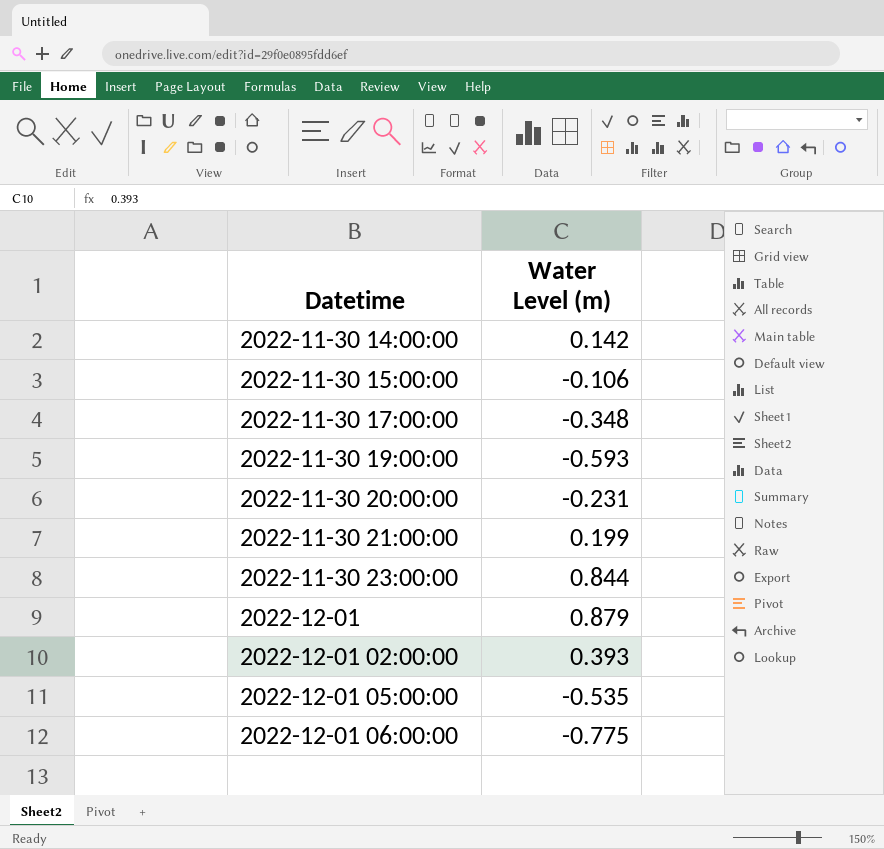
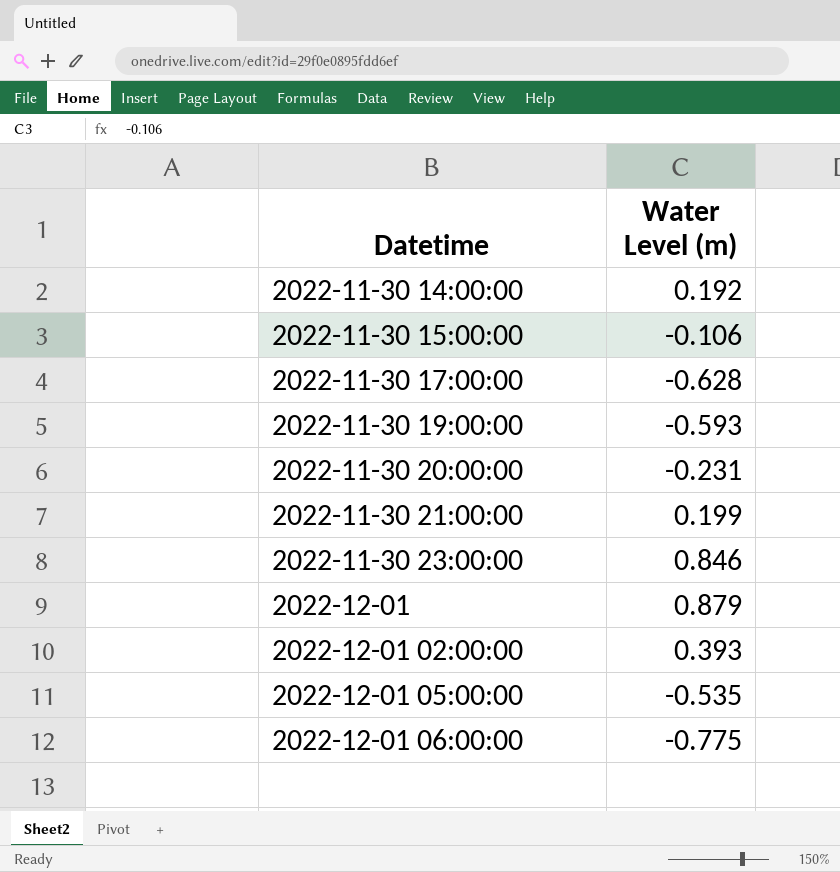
2022-11-30 14:00:00 | Water Level (m): 0.142 -> 0.192
2022-11-30 17:00:00 | Water Level (m): -0.348 -> -0.628
2022-11-30 23:00:00 | Water Level (m): 0.844 -> 0.846

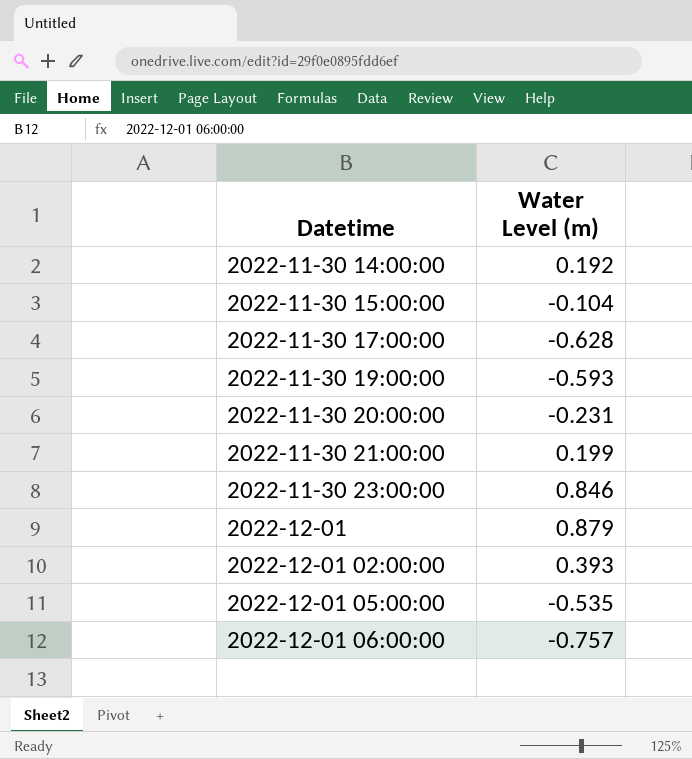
2022-11-30 15:00:00 | Water Level (m): -0.106 -> -0.104
2022-12-01 06:00:00 | Water Level (m): -0.775 -> -0.757

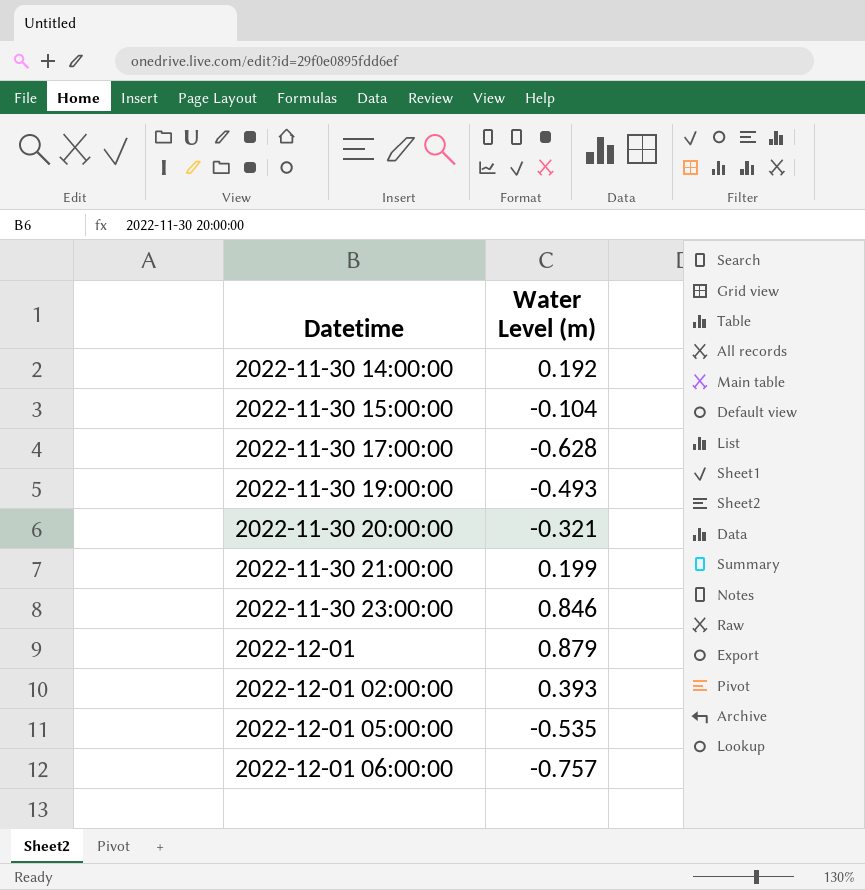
2022-11-30 19:00:00 | Water Level (m): -0.593 -> -0.493
2022-11-30 20:00:00 | Water Level (m): -0.231 -> -0.321

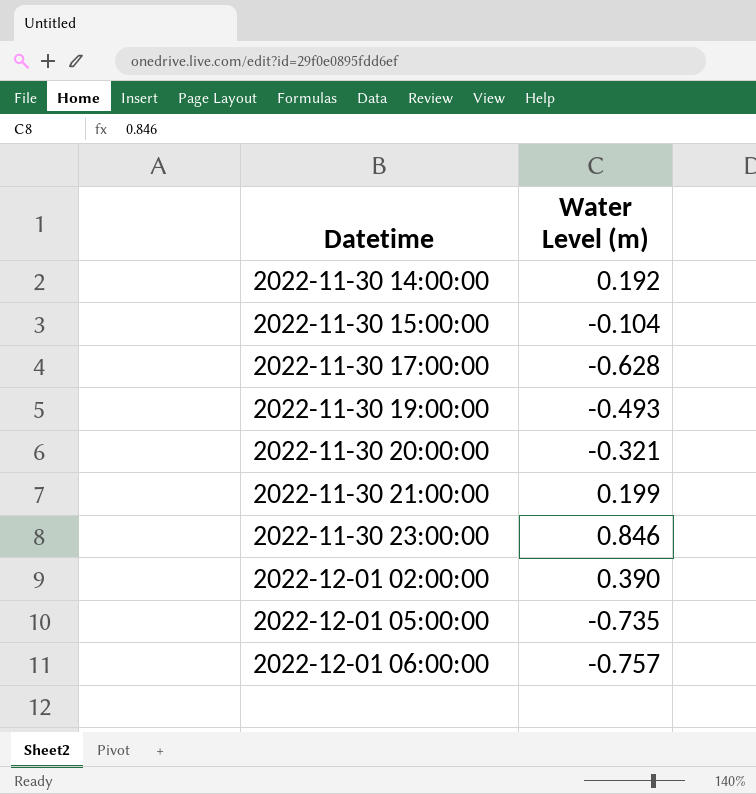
row 2022-12-01: 0.879 -> none
2022-12-01 02:00:00 | Water Level (m): 0.393 -> 0.390
2022-12-01 05:00:00 | Water Level (m): -0.535 -> -0.735

